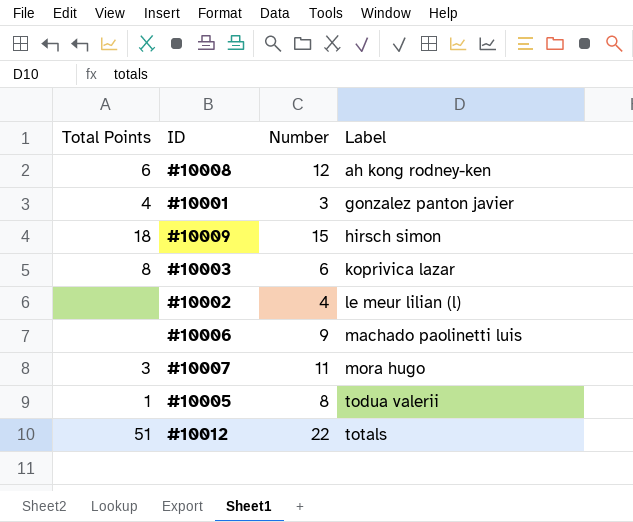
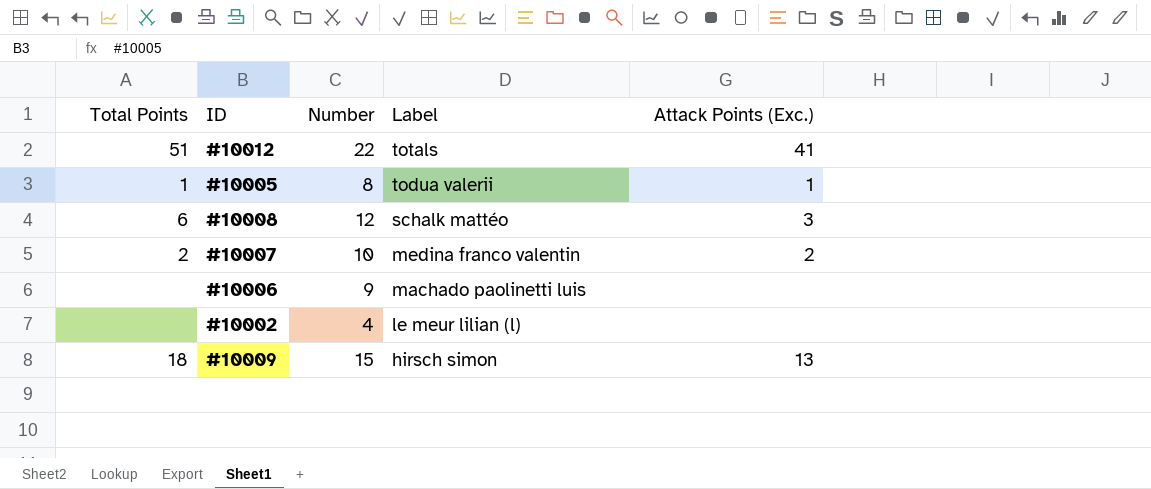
row order: Label ascending -> Label descending
column Attack Points (Exc.) | position: none -> 5
row #10001: 4 | 3 | gonzalez panton javier -> none
row #10003: 8 | 6 | koprivica lazar -> none
#10008 | Label: ah kong rodney-ken -> schalk mattéo
#10007 | Total Points: 3 -> 2
#10007 | Number: 11 -> 10
#10007 | Label: mora hugo -> medina franco valentin

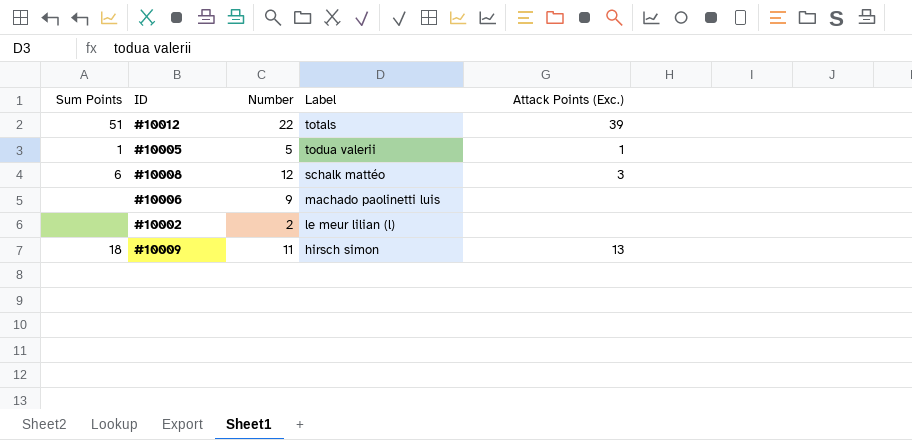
column name: Total Points -> Sum Points
row #10007: 2 | 10 | medina franco valentin | 2 -> none
#10012 | Attack Points (Exc.): 41 -> 39
#10005 | Number: 8 -> 5
#10002 | Number: 4 -> 2
#10009 | Number: 15 -> 11

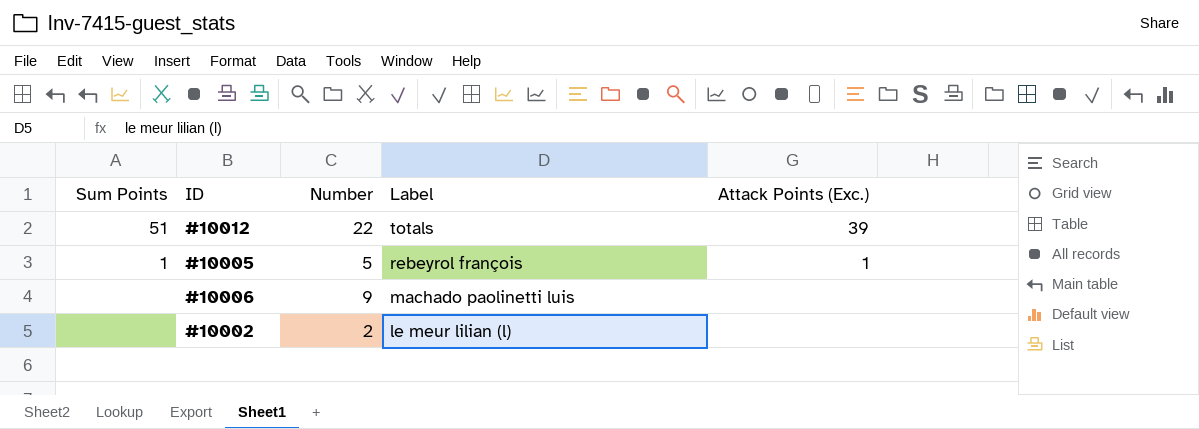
row #10008: 6 | 12 | schalk mattéo | 3 -> none
row #10009: 18 | 11 | hirsch simon | 13 -> none
#10005 | Label: todua valerii -> rebeyrol françois

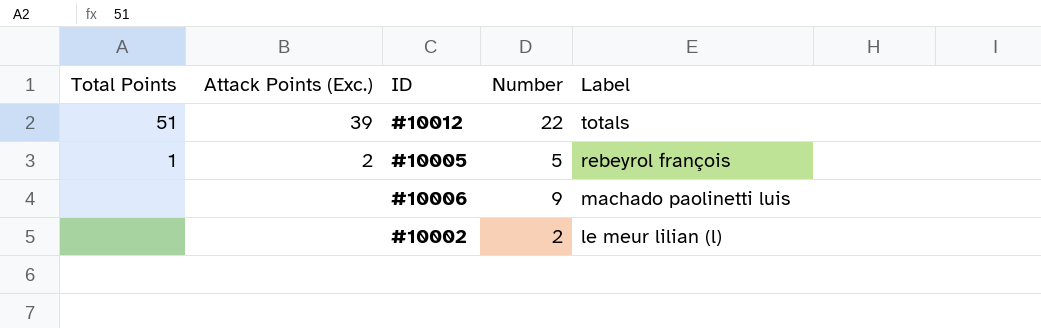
column name: Sum Points -> Total Points
column Attack Points (Exc.) | position: 5 -> 2
#10005 | Attack Points (Exc.): 1 -> 2

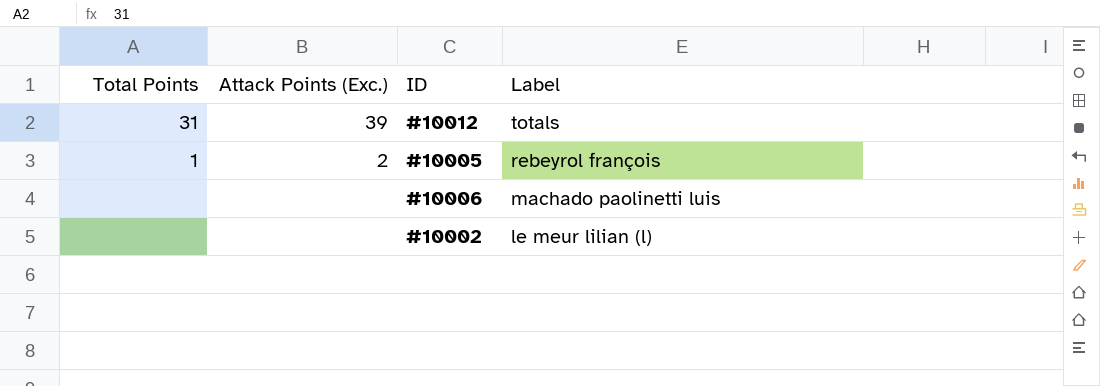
column Number | position: 4 -> none
#10012 | Total Points: 51 -> 31

